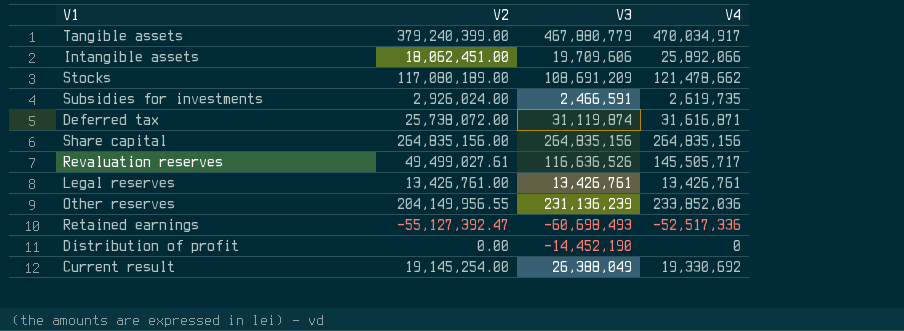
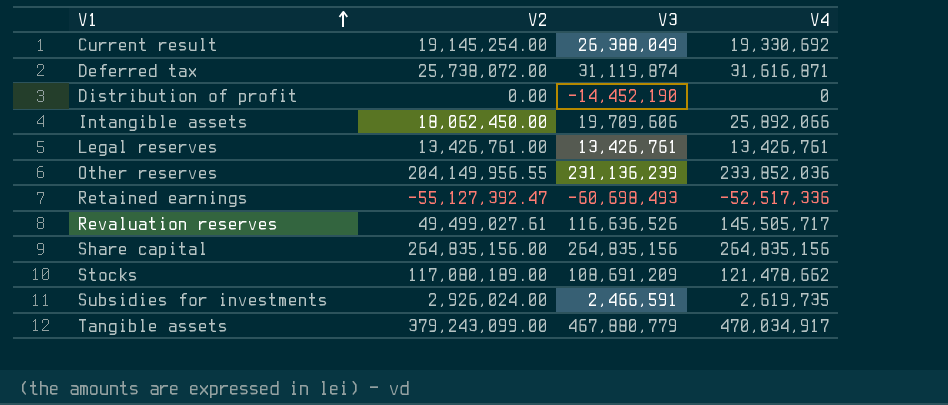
row order: none -> V1 ascending
Intangible assets | V2: 18,062,451.00 -> 18,062,450.00
Tangible assets | V2: 379,240,399.00 -> 379,243,099.00

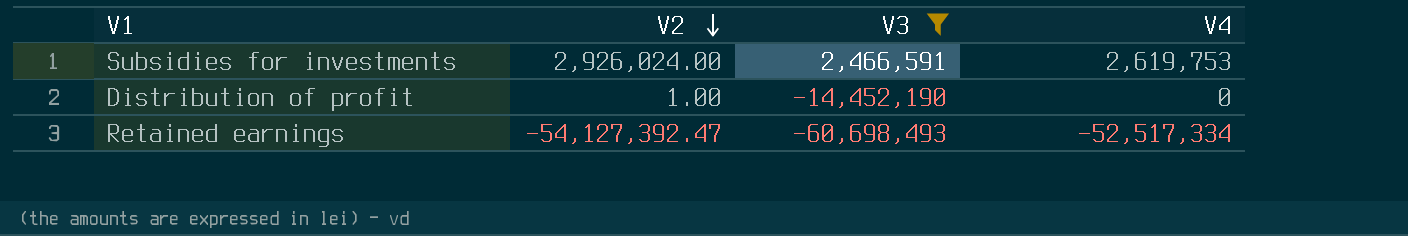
filter: none -> V3 <= 2,466,591
row order: V1 ascending -> V2 descending
Subsidies for investments | V4: 2,619,735 -> 2,619,753
Distribution of profit | V2: 0.00 -> 1.00
Retained earnings | V2: -55,127,392.47 -> -54,127,392.47
Retained earnings | V4: -52,517,336 -> -52,517,334

